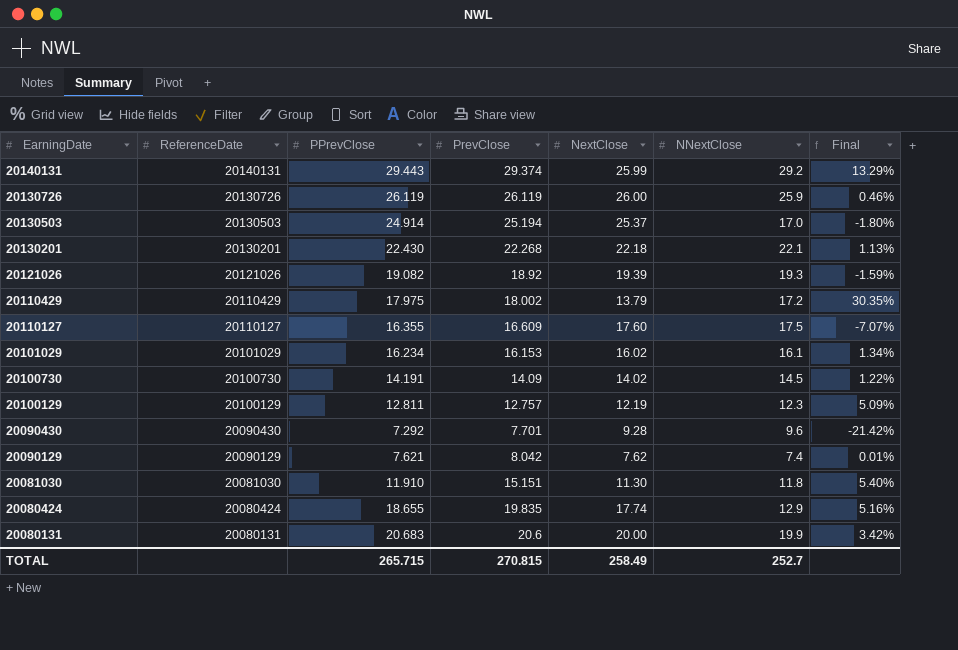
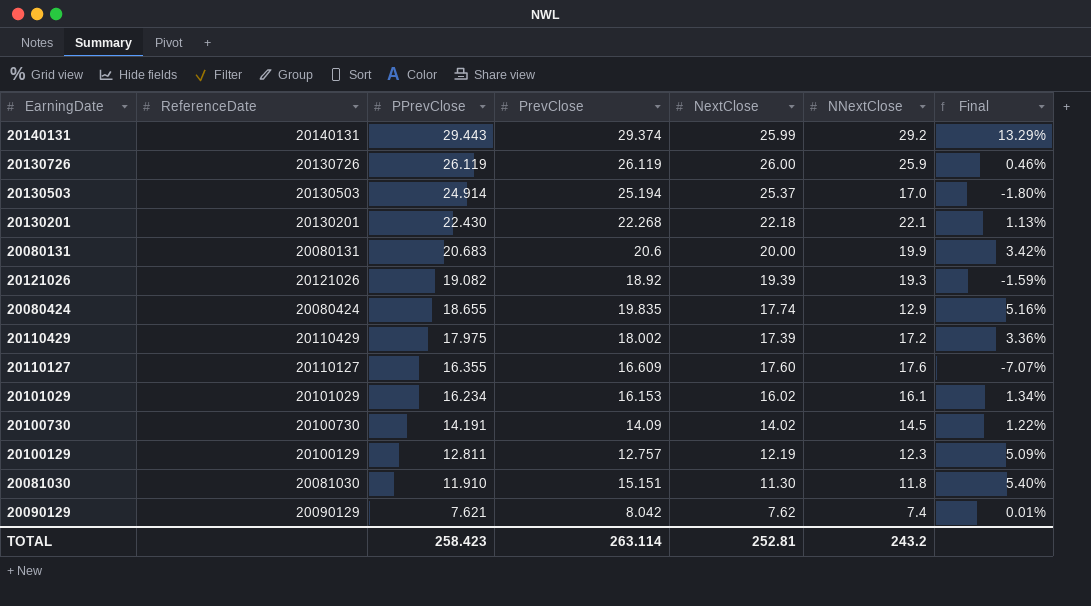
row order: EarningDate descending -> PPrevClose descending
row 20090430: 20090430 | 7.292 | 7.701 | 9.28 | 9.6 | -21.42% -> none
20110429 | NextClose: 13.79 -> 17.39
20110429 | Final: 30.35% -> 3.36%
20110127 | NNextClose: 17.5 -> 17.6
TOTAL | PPrevClose: 265.715 -> 258.423
TOTAL | PrevClose: 270.815 -> 263.114
TOTAL | NextClose: 258.49 -> 252.81
TOTAL | NNextClose: 252.7 -> 243.2

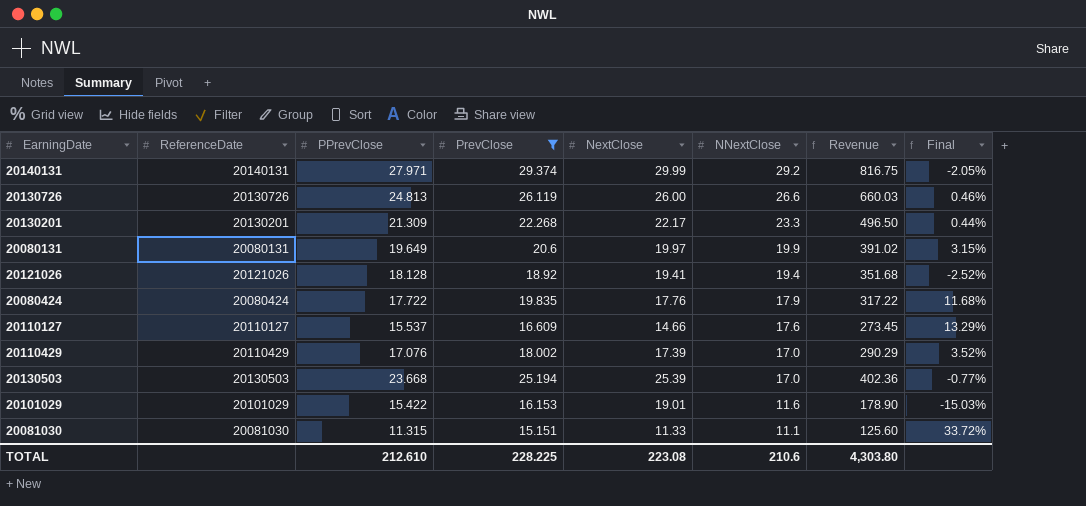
filter: none -> PrevClose >= 15.151
row order: PPrevClose descending -> NNextClose descending
column Revenue | formula: none -> [PPrevClose] * [NNextClose]
column Final | formula: ([PPrevClose] - [NextClose]) / [NextClose] -> ([PrevClose] - [NextClose]) / [NextClose]
20140131 | PPrevClose: 29.443 -> 27.971
20140131 | NextClose: 25.99 -> 29.99
20130726 | PPrevClose: 26.119 -> 24.813
20130726 | NNextClose: 25.9 -> 26.6
20130201 | PPrevClose: 22.430 -> 21.309
20130201 | NextClose: 22.18 -> 22.17
20130201 | NNextClose: 22.1 -> 23.3
20080131 | PPrevClose: 20.683 -> 19.649
20080131 | NextClose: 20.00 -> 19.97
20121026 | PPrevClose: 19.082 -> 18.128
20121026 | NextClose: 19.39 -> 19.41
20121026 | NNextClose: 19.3 -> 19.4
20080424 | PPrevClose: 18.655 -> 17.722
20080424 | NextClose: 17.74 -> 17.76
20080424 | NNextClose: 12.9 -> 17.9
20110127 | PPrevClose: 16.355 -> 15.537
20110127 | NextClose: 17.60 -> 14.66
20110429 | PPrevClose: 17.975 -> 17.076
20110429 | NNextClose: 17.2 -> 17.0
20130503 | PPrevClose: 24.914 -> 23.668
20130503 | NextClose: 25.37 -> 25.39
20101029 | PPrevClose: 16.234 -> 15.422
20101029 | NextClose: 16.02 -> 19.01
20101029 | NNextClose: 16.1 -> 11.6
20081030 | PPrevClose: 11.910 -> 11.315
20081030 | NextClose: 11.30 -> 11.33
20081030 | NNextClose: 11.8 -> 11.1
TOTAL | PPrevClose: 258.423 -> 212.610
TOTAL | PrevClose: 263.114 -> 228.225
TOTAL | NextClose: 252.81 -> 223.08
TOTAL | NNextClose: 243.2 -> 210.6

